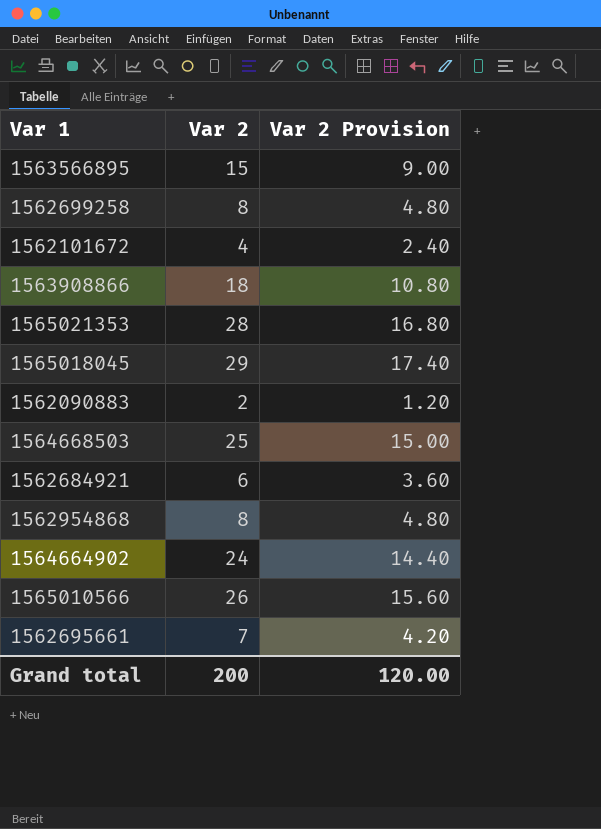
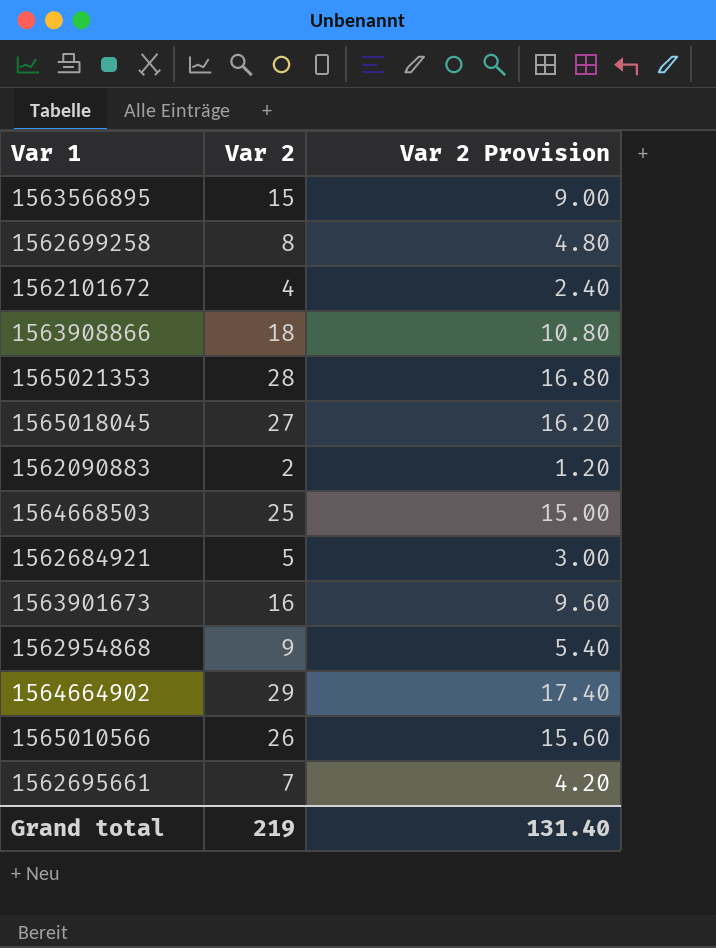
1565018045 | Var 2: 29 -> 27
1565018045 | Var 2 Provision: 17.40 -> 16.20
1562684921 | Var 2: 6 -> 5
1562684921 | Var 2 Provision: 3.60 -> 3.00
row 1563901673: none -> 16 | 9.60
1562954868 | Var 2: 8 -> 9
1562954868 | Var 2 Provision: 4.80 -> 5.40
1564664902 | Var 2: 24 -> 29
1564664902 | Var 2 Provision: 14.40 -> 17.40
Grand total | Var 2: 200 -> 219
Grand total | Var 2 Provision: 120.00 -> 131.40

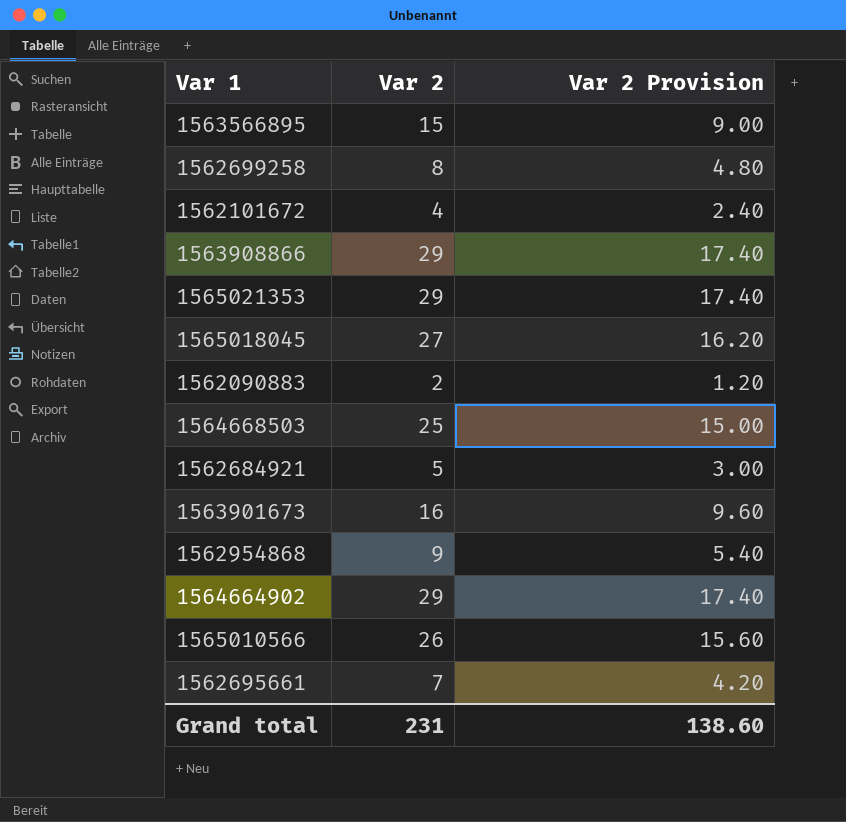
1563908866 | Var 2: 18 -> 29
1563908866 | Var 2 Provision: 10.80 -> 17.40
1565021353 | Var 2: 28 -> 29
1565021353 | Var 2 Provision: 16.80 -> 17.40
Grand total | Var 2: 219 -> 231
Grand total | Var 2 Provision: 131.40 -> 138.60

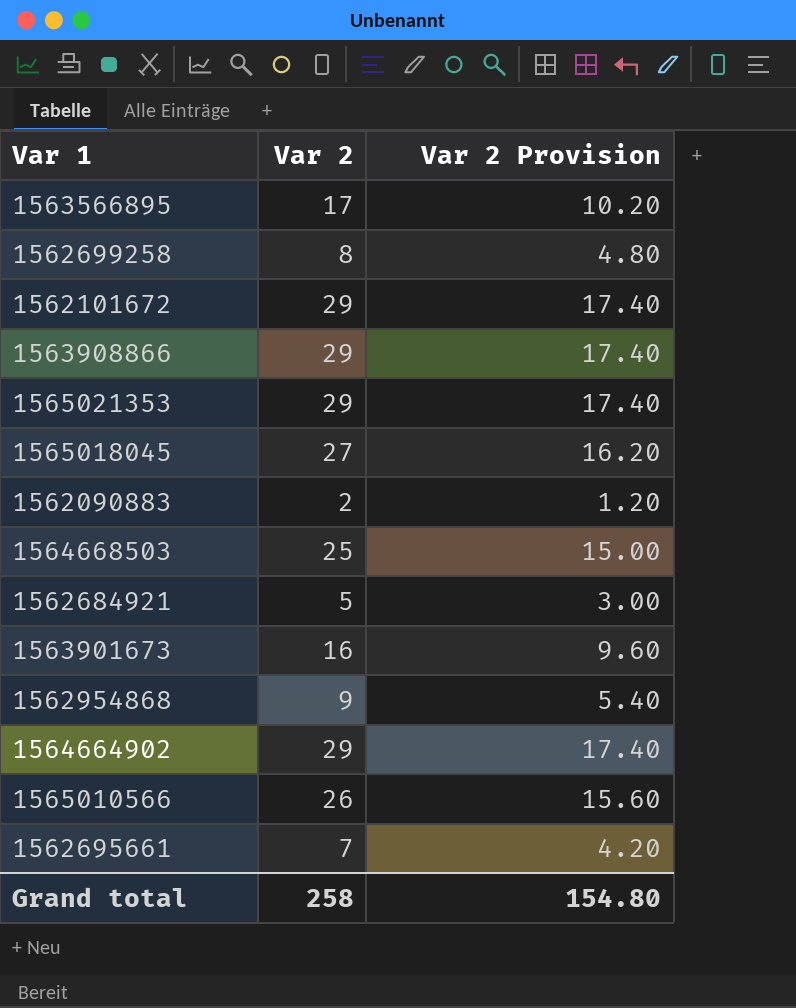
1563566895 | Var 2: 15 -> 17
1563566895 | Var 2 Provision: 9.00 -> 10.20
1562101672 | Var 2: 4 -> 29
1562101672 | Var 2 Provision: 2.40 -> 17.40
Grand total | Var 2: 231 -> 258
Grand total | Var 2 Provision: 138.60 -> 154.80

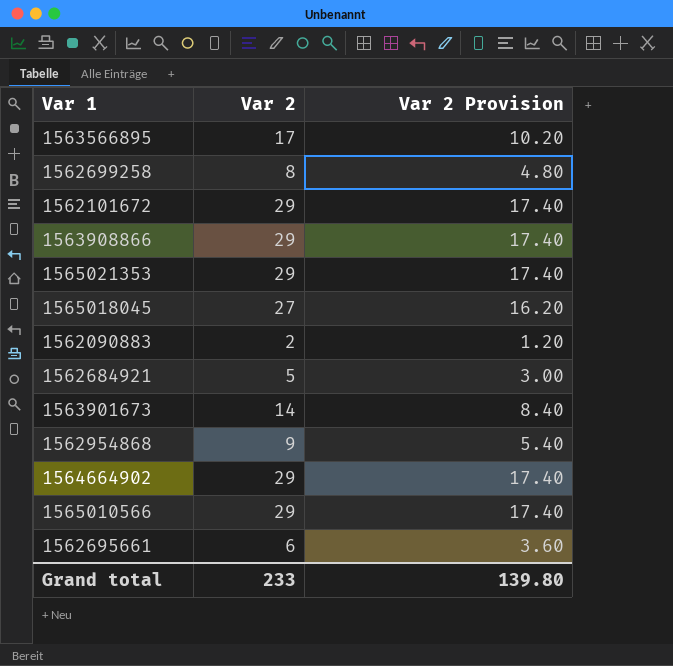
row 1564668503: 25 | 15.00 -> none
1563901673 | Var 2: 16 -> 14
1563901673 | Var 2 Provision: 9.60 -> 8.40
1565010566 | Var 2: 26 -> 29
1565010566 | Var 2 Provision: 15.60 -> 17.40
1562695661 | Var 2: 7 -> 6
1562695661 | Var 2 Provision: 4.20 -> 3.60
Grand total | Var 2: 258 -> 233
Grand total | Var 2 Provision: 154.80 -> 139.80

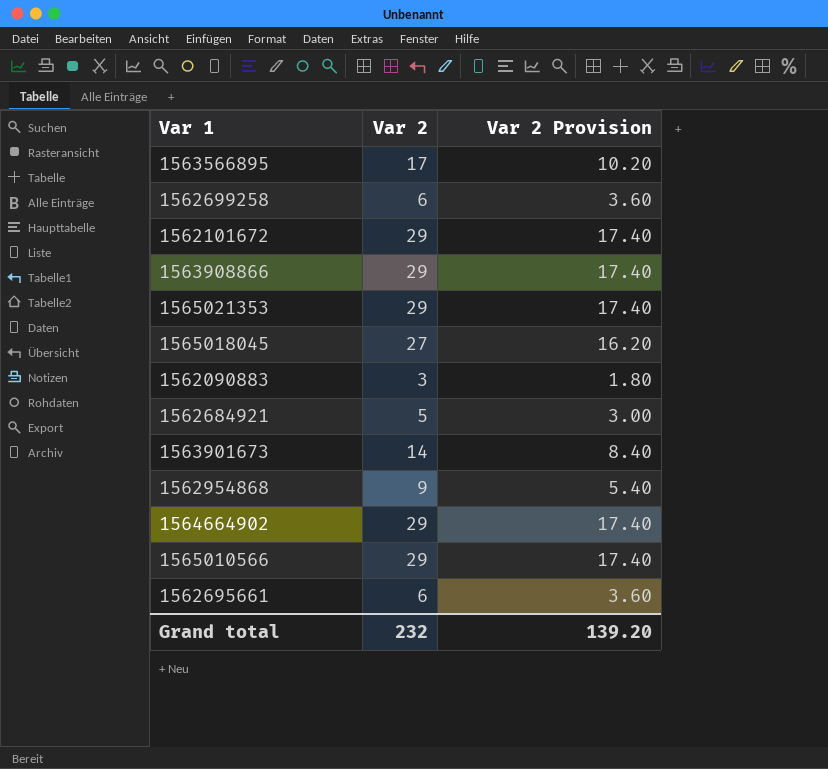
1562699258 | Var 2: 8 -> 6
1562699258 | Var 2 Provision: 4.80 -> 3.60
1562090883 | Var 2: 2 -> 3
1562090883 | Var 2 Provision: 1.20 -> 1.80
Grand total | Var 2: 233 -> 232
Grand total | Var 2 Provision: 139.80 -> 139.20

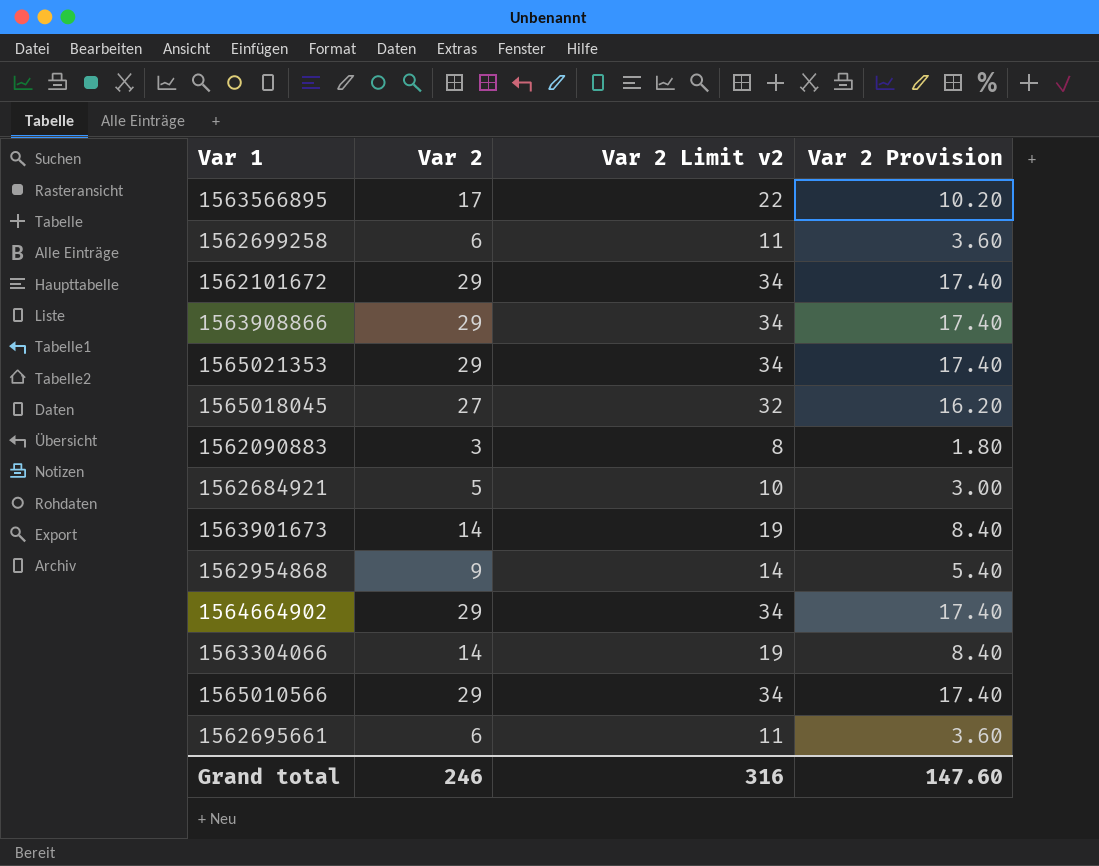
column Var 2 Limit v2 | formula: none -> [Var 2] + 5
row 1563304066: none -> 14 | 19 | 8.40
Grand total | Var 2: 232 -> 246
Grand total | Var 2 Provision: 139.20 -> 147.60

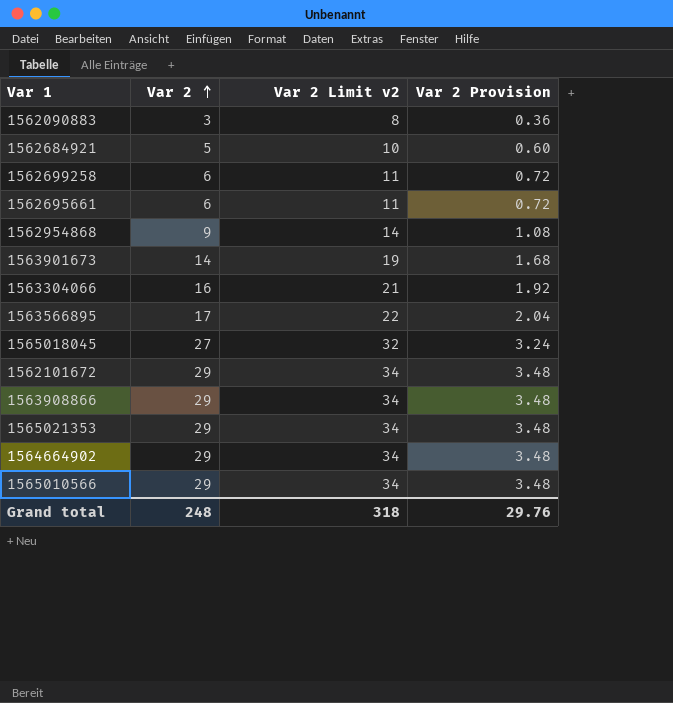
row order: none -> Var 2 ascending
column Var 2 Provision | formula: [Var 2] * 0.6 -> [Var 2] * 0.12
1563304066 | Var 2: 14 -> 16
1563304066 | Var 2 Limit v2: 19 -> 21
Grand total | Var 2: 246 -> 248
Grand total | Var 2 Limit v2: 316 -> 318
Grand total | Var 2 Provision: 147.60 -> 29.76

